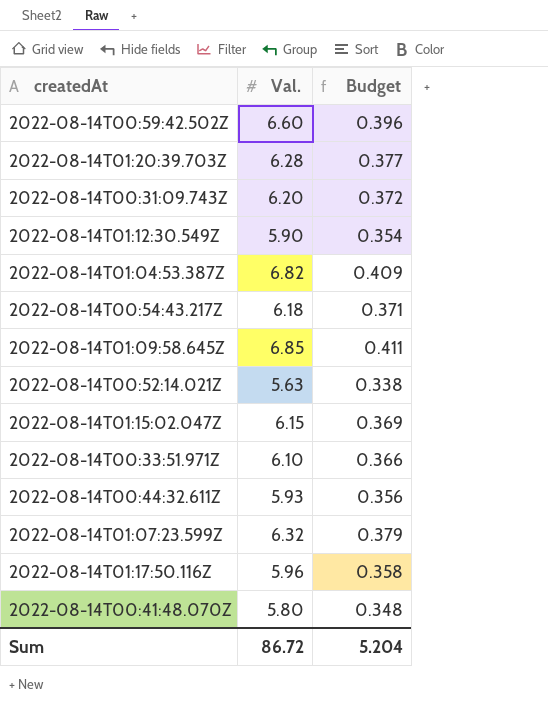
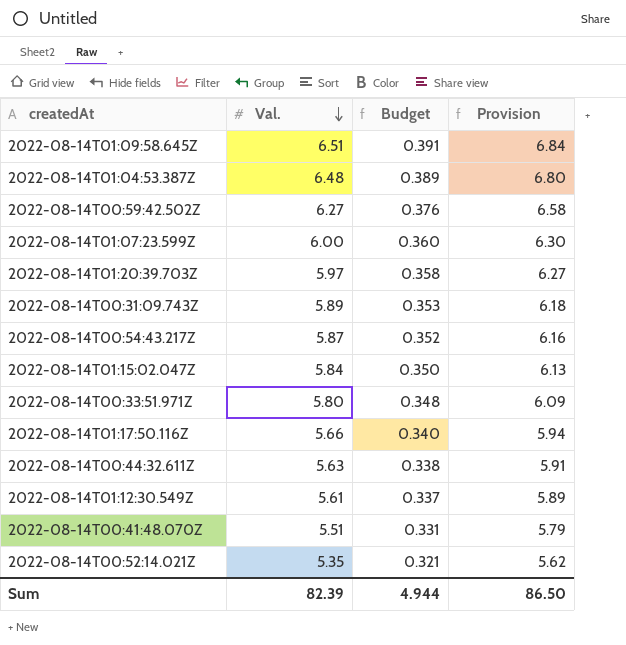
row order: none -> Val. descending
column Provision | formula: none -> [Val.] * 1.05
2022-08-14T01:09:58.645Z | Val.: 6.85 -> 6.51
2022-08-14T01:09:58.645Z | Budget: 0.411 -> 0.391
2022-08-14T01:04:53.387Z | Val.: 6.82 -> 6.48
2022-08-14T01:04:53.387Z | Budget: 0.409 -> 0.389
2022-08-14T00:59:42.502Z | Val.: 6.60 -> 6.27
2022-08-14T00:59:42.502Z | Budget: 0.396 -> 0.376
2022-08-14T01:07:23.599Z | Val.: 6.32 -> 6.00
2022-08-14T01:07:23.599Z | Budget: 0.379 -> 0.360
2022-08-14T01:20:39.703Z | Val.: 6.28 -> 5.97
2022-08-14T01:20:39.703Z | Budget: 0.377 -> 0.358
2022-08-14T00:31:09.743Z | Val.: 6.20 -> 5.89
2022-08-14T00:31:09.743Z | Budget: 0.372 -> 0.353
2022-08-14T00:54:43.217Z | Val.: 6.18 -> 5.87
2022-08-14T00:54:43.217Z | Budget: 0.371 -> 0.352
2022-08-14T01:15:02.047Z | Val.: 6.15 -> 5.84
2022-08-14T01:15:02.047Z | Budget: 0.369 -> 0.350
2022-08-14T00:33:51.971Z | Val.: 6.10 -> 5.80
2022-08-14T00:33:51.971Z | Budget: 0.366 -> 0.348
2022-08-14T01:17:50.116Z | Val.: 5.96 -> 5.66
2022-08-14T01:17:50.116Z | Budget: 0.358 -> 0.340
2022-08-14T00:44:32.611Z | Val.: 5.93 -> 5.63
2022-08-14T00:44:32.611Z | Budget: 0.356 -> 0.338
2022-08-14T01:12:30.549Z | Val.: 5.90 -> 5.61
2022-08-14T01:12:30.549Z | Budget: 0.354 -> 0.337
2022-08-14T00:41:48.070Z | Val.: 5.80 -> 5.51
2022-08-14T00:41:48.070Z | Budget: 0.348 -> 0.331
2022-08-14T00:52:14.021Z | Val.: 5.63 -> 5.35
2022-08-14T00:52:14.021Z | Budget: 0.338 -> 0.321
Sum | Val.: 86.72 -> 82.39
Sum | Budget: 5.204 -> 4.944

